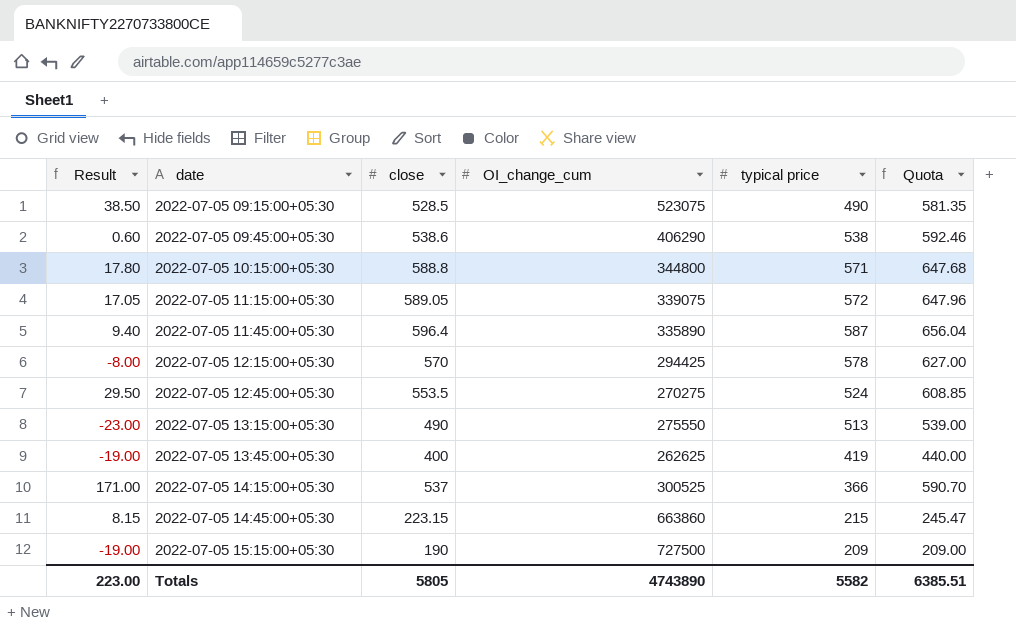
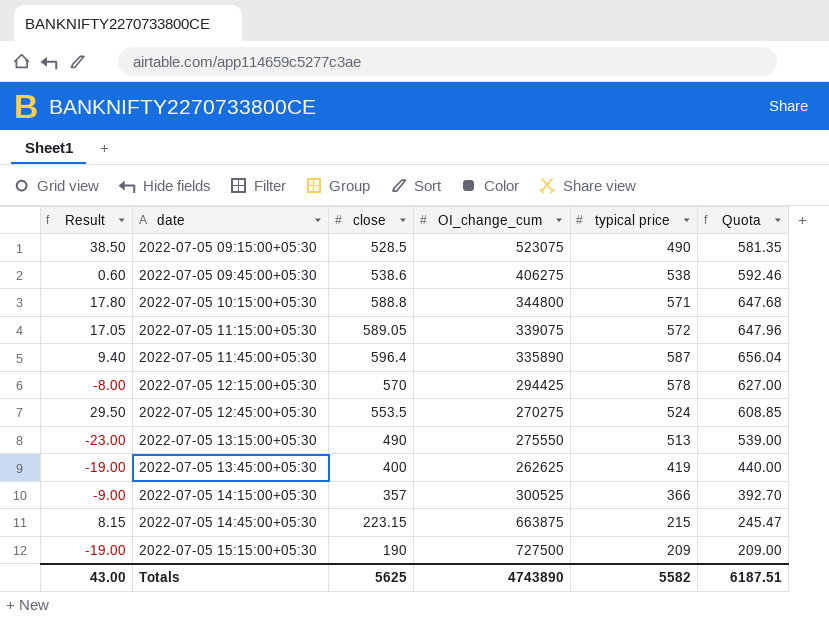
2022-07-05 09:45:00+05:30 | OI_change_cum: 406290 -> 406275
2022-07-05 14:15:00+05:30 | Result: 171.00 -> -9.00
2022-07-05 14:15:00+05:30 | close: 537 -> 357
2022-07-05 14:15:00+05:30 | Quota: 590.70 -> 392.70
2022-07-05 14:45:00+05:30 | OI_change_cum: 663860 -> 663875
Totals | Result: 223.00 -> 43.00
Totals | close: 5805 -> 5625
Totals | Quota: 6385.51 -> 6187.51

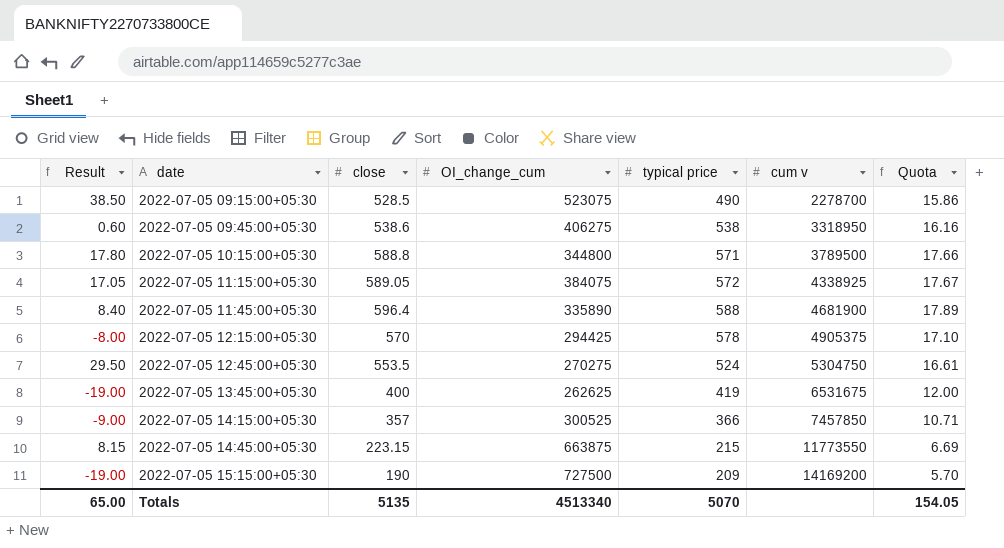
column cum v | position: none -> 6
column Quota | formula: [close] * 1.1 -> [close] * 0.03
row 2022-07-05 13:15:00+05:30: -23.00 | 490 | 275550 | 513 | 539.00 -> none
2022-07-05 11:15:00+05:30 | OI_change_cum: 339075 -> 384075
2022-07-05 11:45:00+05:30 | Result: 9.40 -> 8.40
2022-07-05 11:45:00+05:30 | typical price: 587 -> 588
Totals | Result: 43.00 -> 65.00
Totals | close: 5625 -> 5135
Totals | OI_change_cum: 4743890 -> 4513340
Totals | typical price: 5582 -> 5070
Totals | Quota: 6187.51 -> 154.05

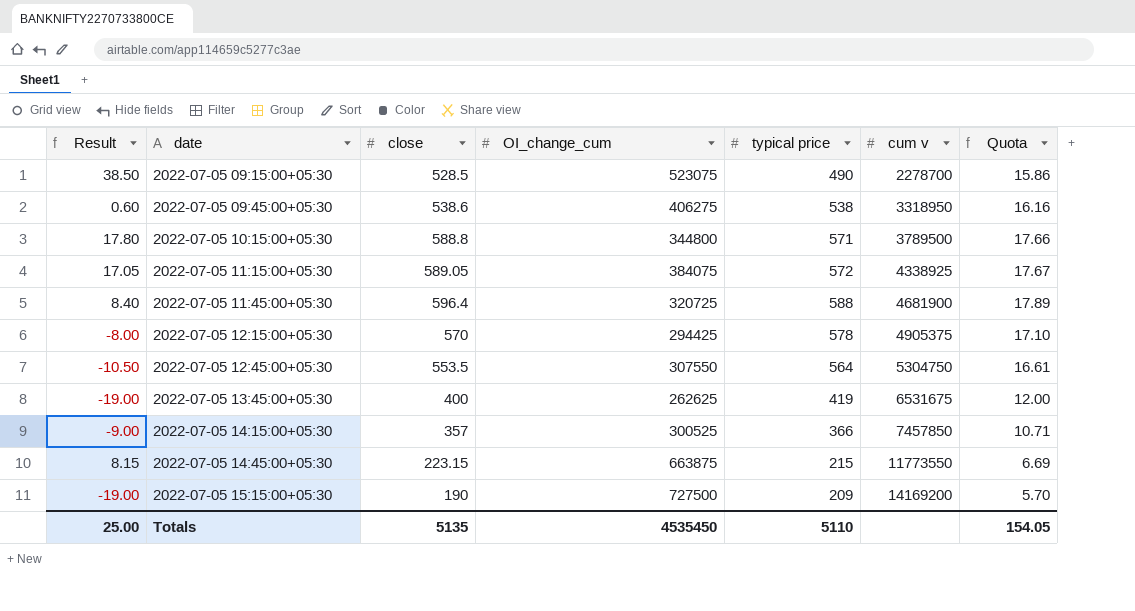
2022-07-05 11:45:00+05:30 | OI_change_cum: 335890 -> 320725
2022-07-05 12:45:00+05:30 | Result: 29.50 -> -10.50
2022-07-05 12:45:00+05:30 | OI_change_cum: 270275 -> 307550
2022-07-05 12:45:00+05:30 | typical price: 524 -> 564
Totals | Result: 65.00 -> 25.00
Totals | OI_change_cum: 4513340 -> 4535450
Totals | typical price: 5070 -> 5110

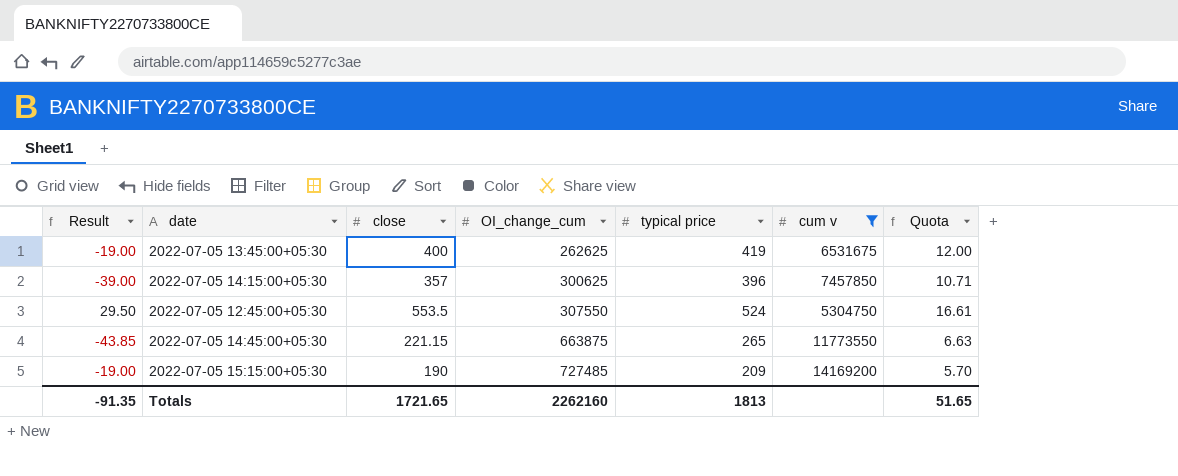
filter: none -> cum v >= 5304750
row order: date ascending -> OI_change_cum ascending
2022-07-05 14:15:00+05:30 | Result: -9.00 -> -39.00
2022-07-05 14:15:00+05:30 | OI_change_cum: 300525 -> 300625
2022-07-05 14:15:00+05:30 | typical price: 366 -> 396
2022-07-05 12:45:00+05:30 | Result: -10.50 -> 29.50
2022-07-05 12:45:00+05:30 | typical price: 564 -> 524
2022-07-05 14:45:00+05:30 | Result: 8.15 -> -43.85
2022-07-05 14:45:00+05:30 | close: 223.15 -> 221.15
2022-07-05 14:45:00+05:30 | typical price: 215 -> 265
2022-07-05 14:45:00+05:30 | Quota: 6.69 -> 6.63
2022-07-05 15:15:00+05:30 | OI_change_cum: 727500 -> 727485
Totals | Result: 25.00 -> -91.35
Totals | close: 5135 -> 1721.65
Totals | OI_change_cum: 4535450 -> 2262160
Totals | typical price: 5110 -> 1813
Totals | Quota: 154.05 -> 51.65

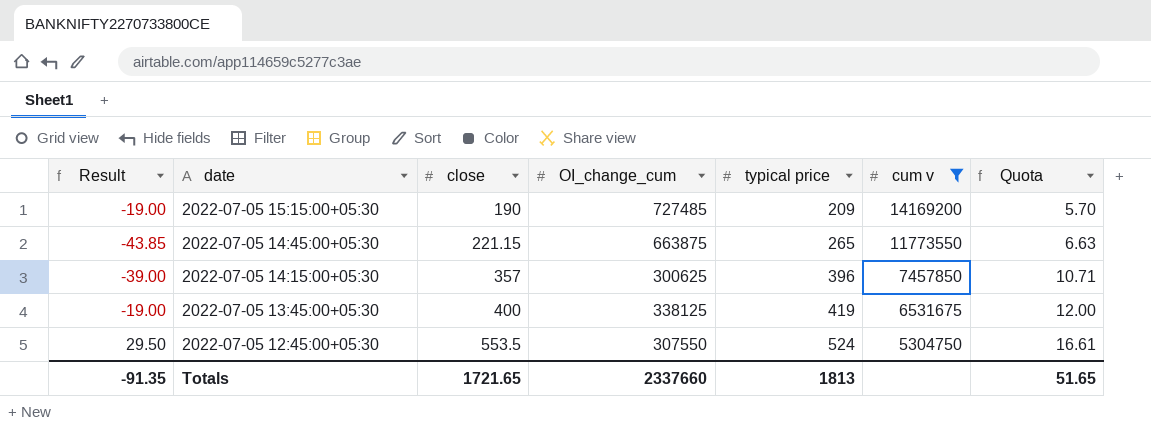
row order: OI_change_cum ascending -> date descending
2022-07-05 13:45:00+05:30 | OI_change_cum: 262625 -> 338125
Totals | OI_change_cum: 2262160 -> 2337660

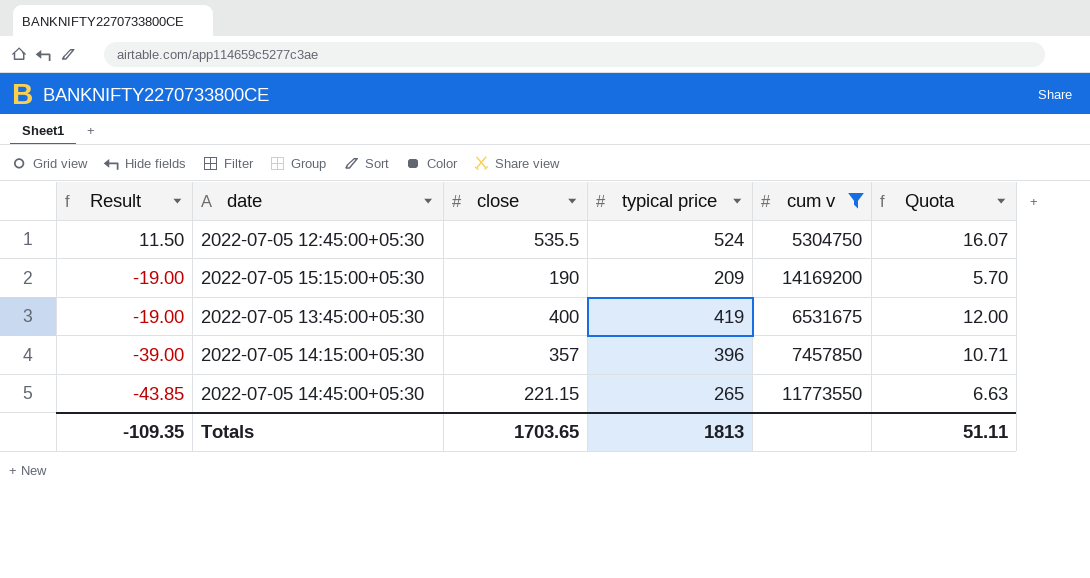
row order: date descending -> Result descending
column OI_change_cum | position: 4 -> none
2022-07-05 12:45:00+05:30 | Result: 29.50 -> 11.50
2022-07-05 12:45:00+05:30 | close: 553.5 -> 535.5
2022-07-05 12:45:00+05:30 | Quota: 16.61 -> 16.07
Totals | Result: -91.35 -> -109.35
Totals | close: 1721.65 -> 1703.65
Totals | Quota: 51.65 -> 51.11

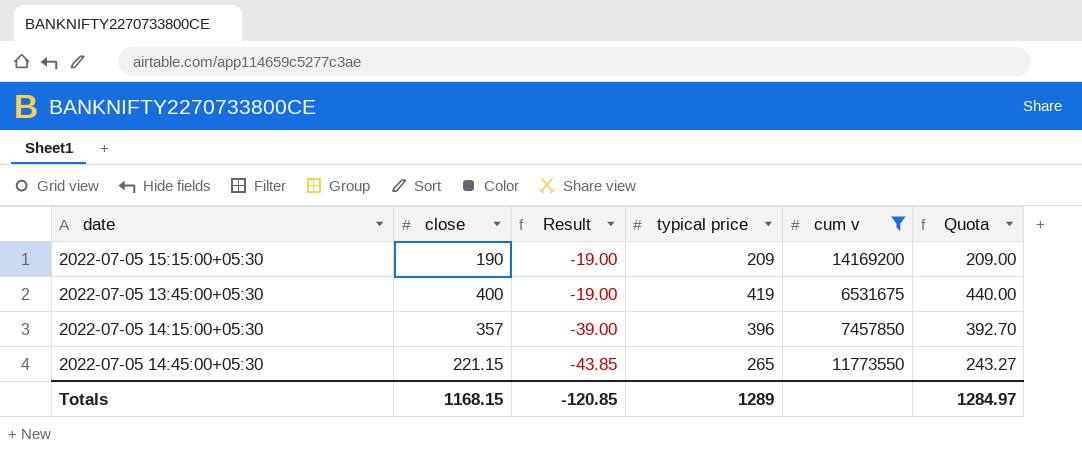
column Result | position: 1 -> 3
column Quota | formula: [close] * 0.03 -> [close] * 1.1
row 2022-07-05 12:45:00+05:30: 11.50 | 535.5 | 524 | 5304750 | 16.07 -> none
Totals | close: 1703.65 -> 1168.15
Totals | Result: -109.35 -> -120.85
Totals | typical price: 1813 -> 1289
Totals | Quota: 51.11 -> 1284.97

